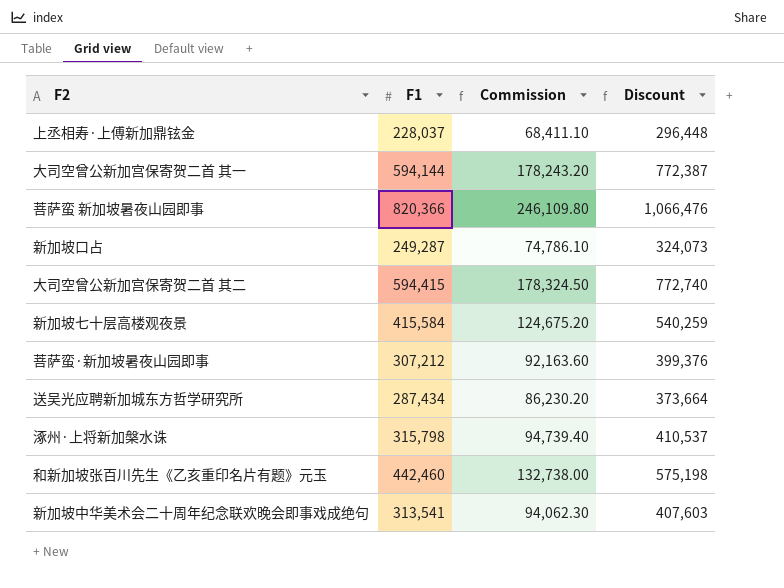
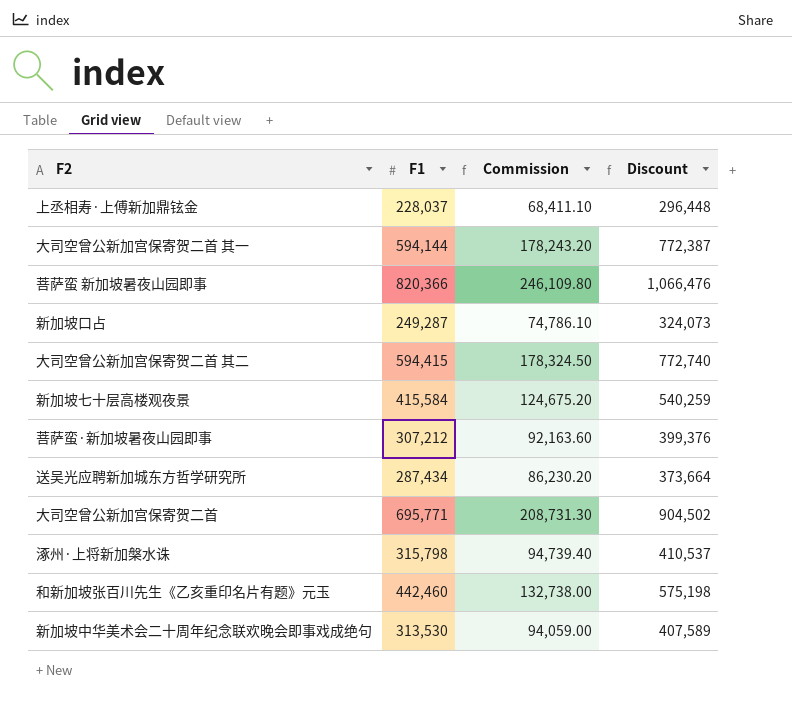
row 大司空曾公新加宫保寄贺二首: none -> 695,771 | 208,731.30 | 904,502
新加坡中华美术会二十周年纪念联欢晚会即事戏成绝句 | F1: 313,541 -> 313,530
新加坡中华美术会二十周年纪念联欢晚会即事戏成绝句 | Commission: 94,062.30 -> 94,059.00
新加坡中华美术会二十周年纪念联欢晚会即事戏成绝句 | Discount: 407,603 -> 407,589

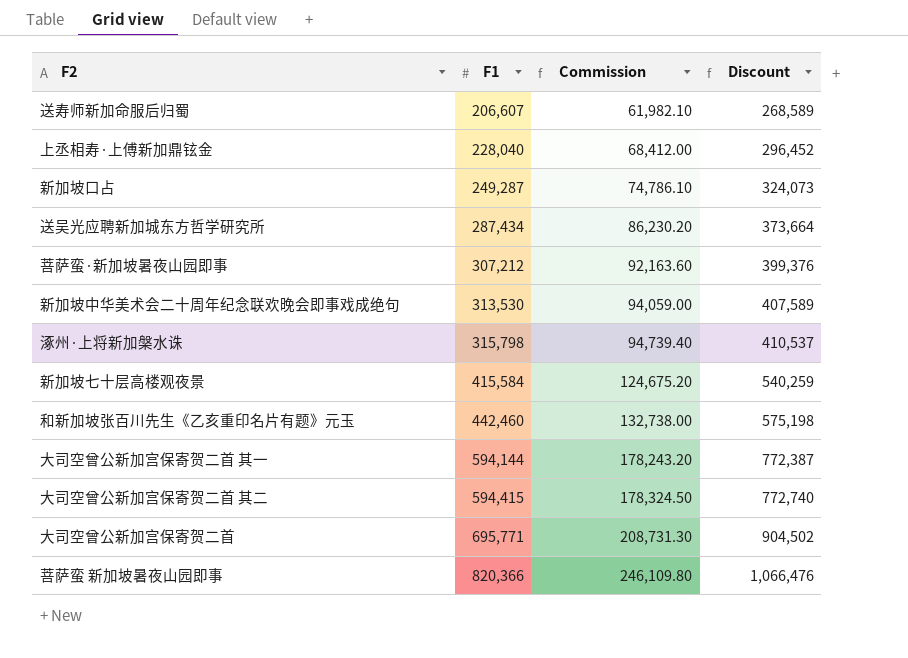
row order: none -> F1 ascending
row 送寿师新加命服后归蜀: none -> 206,607 | 61,982.10 | 268,589
上丞相寿·上傅新加鼎铉金 | F1: 228,037 -> 228,040
上丞相寿·上傅新加鼎铉金 | Commission: 68,411.10 -> 68,412.00
上丞相寿·上傅新加鼎铉金 | Discount: 296,448 -> 296,452

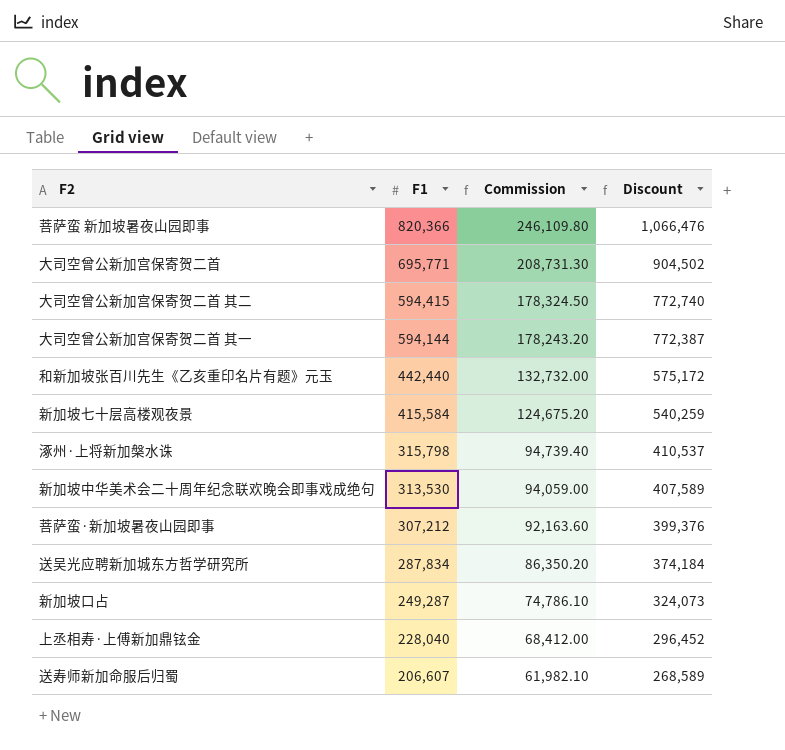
row order: F1 ascending -> F1 descending
和新加坡张百川先生《乙亥重印名片有题》元玉 | F1: 442,460 -> 442,440
和新加坡张百川先生《乙亥重印名片有题》元玉 | Commission: 132,738.00 -> 132,732.00
和新加坡张百川先生《乙亥重印名片有题》元玉 | Discount: 575,198 -> 575,172
送吴光应聘新加城东方哲学研究所 | F1: 287,434 -> 287,834
送吴光应聘新加城东方哲学研究所 | Commission: 86,230.20 -> 86,350.20
送吴光应聘新加城东方哲学研究所 | Discount: 373,664 -> 374,184

